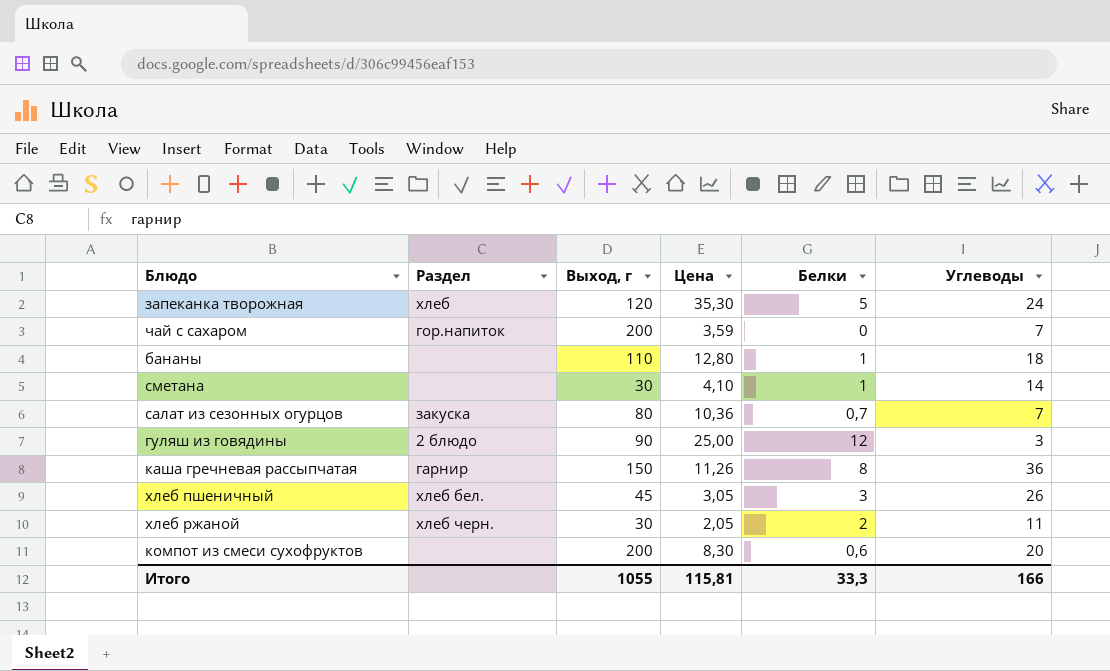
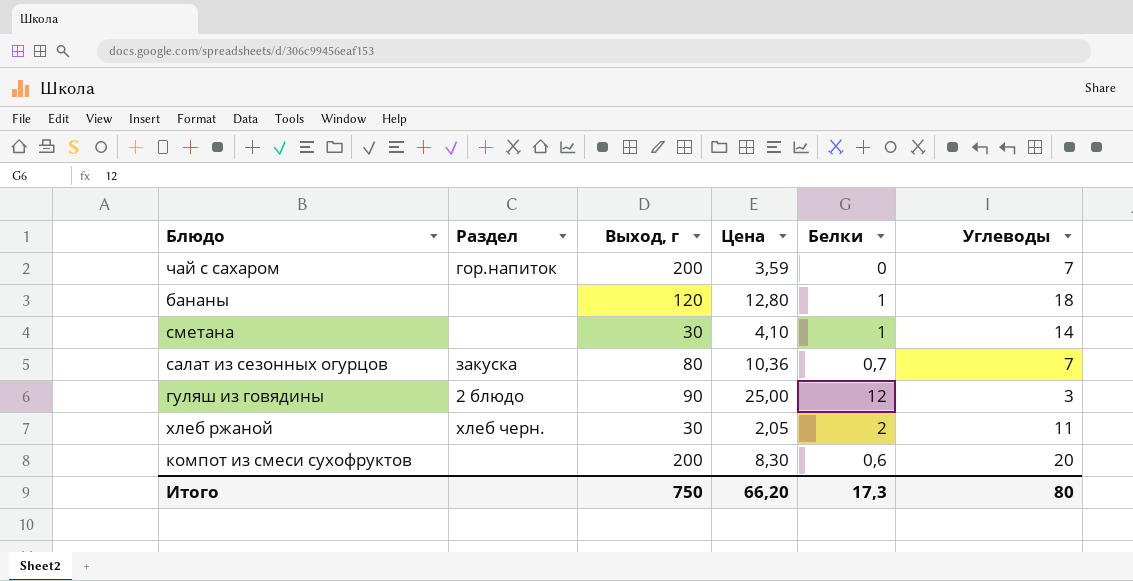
row запеканка творожная: хлеб | 120 | 35,30 | 5 | 24 -> none
row каша гречневая рассыпчатая: гарнир | 150 | 11,26 | 8 | 36 -> none
row хлеб пшеничный: хлеб бел. | 45 | 3,05 | 3 | 26 -> none
бананы | Выход, г: 110 -> 120
Итого | Выход, г: 1055 -> 750
Итого | Цена: 115,81 -> 66,20
Итого | Белки: 33,3 -> 17,3
Итого | Углеводы: 166 -> 80

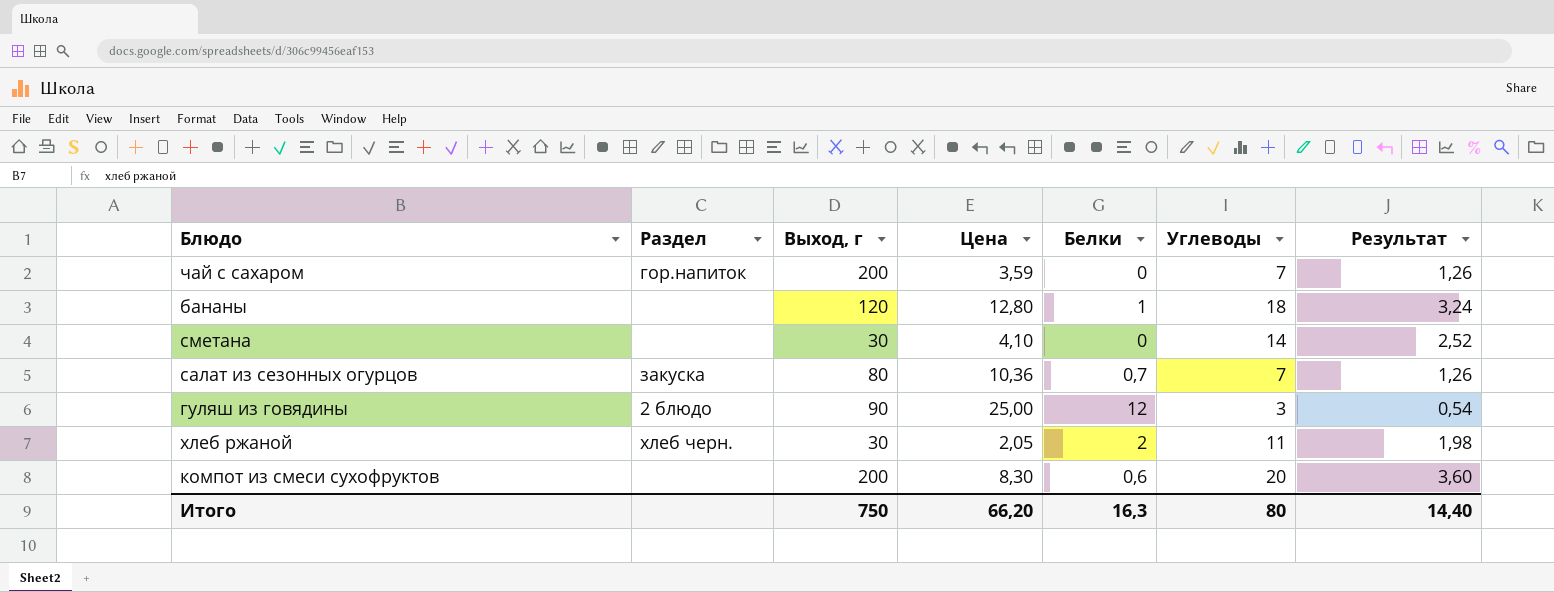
column Результат | formula: none -> [Углеводы] * 0,18
сметана | Белки: 1 -> 0
Итого | Белки: 17,3 -> 16,3

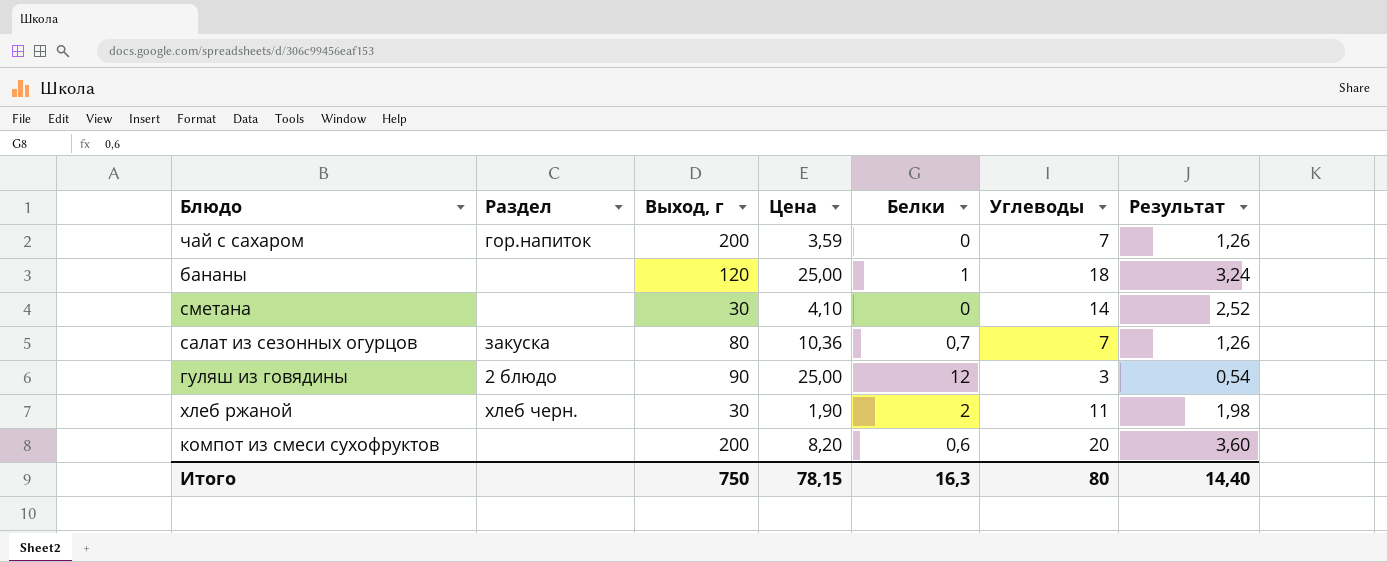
бананы | Цена: 12,80 -> 25,00
хлеб ржаной | Цена: 2,05 -> 1,90
компот из смеси сухофруктов | Цена: 8,30 -> 8,20
Итого | Цена: 66,20 -> 78,15

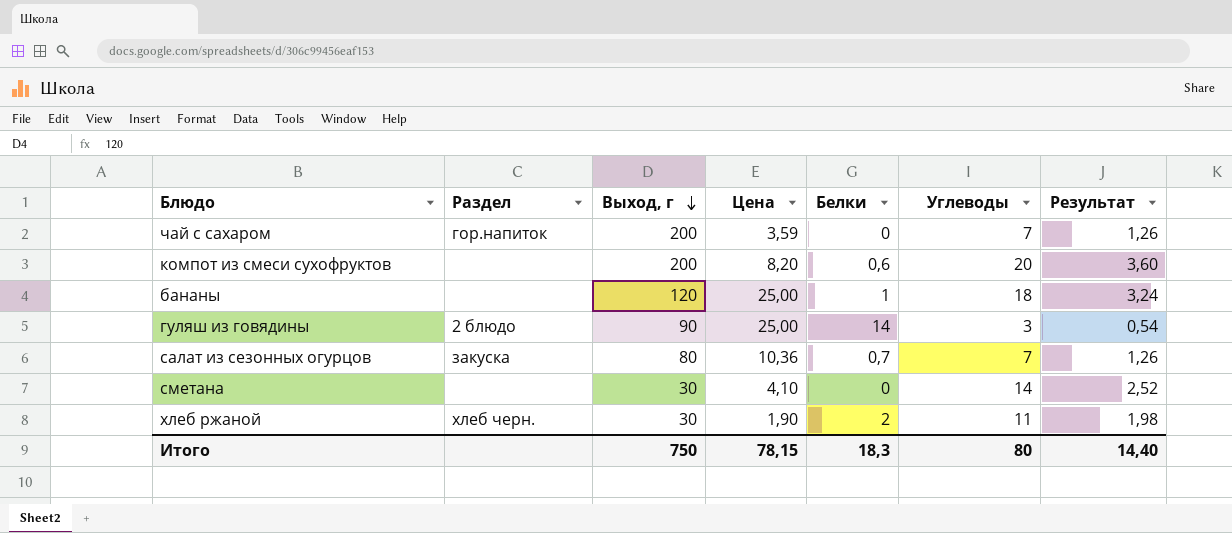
row order: none -> Выход, г descending
гуляш из говядины | Белки: 12 -> 14
Итого | Белки: 16,3 -> 18,3

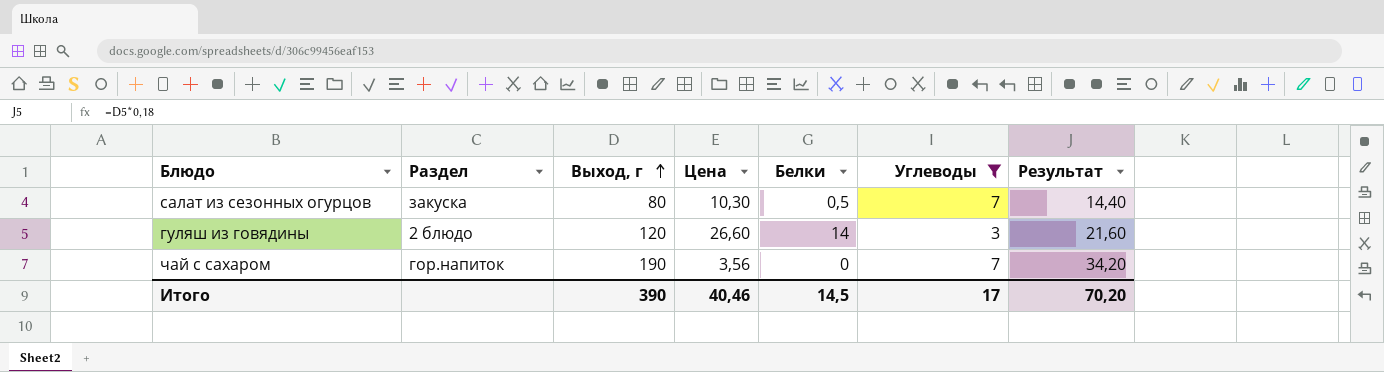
filter: none -> Углеводы <= 7
row order: Выход, г descending -> Выход, г ascending
column Результат | formula: [Углеводы] * 0,18 -> [Выход, г] * 0,18
салат из сезонных огурцов | Цена: 10,36 -> 10,30
салат из сезонных огурцов | Белки: 0,7 -> 0,5
гуляш из говядины | Выход, г: 90 -> 120
гуляш из говядины | Цена: 25,00 -> 26,60
чай с сахаром | Выход, г: 200 -> 190
чай с сахаром | Цена: 3,59 -> 3,56
Итого | Выход, г: 750 -> 390
Итого | Цена: 78,15 -> 40,46
Итого | Белки: 18,3 -> 14,5
Итого | Углеводы: 80 -> 17
Итого | Результат: 14,40 -> 70,20

